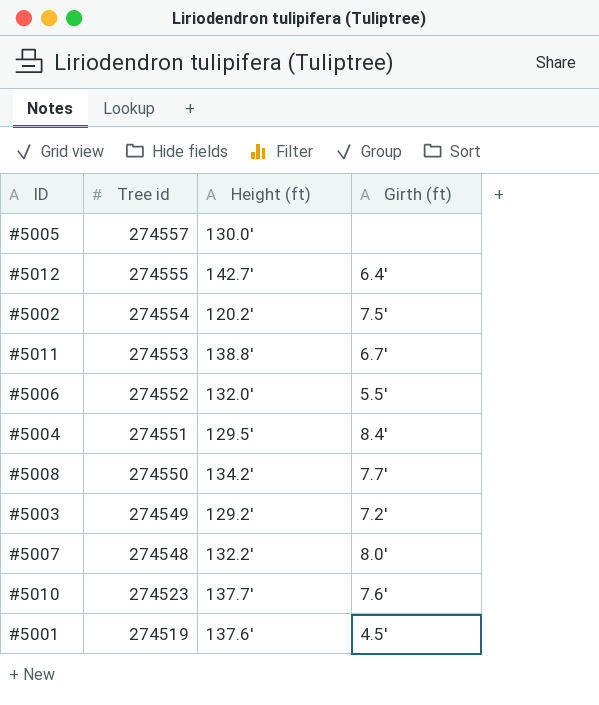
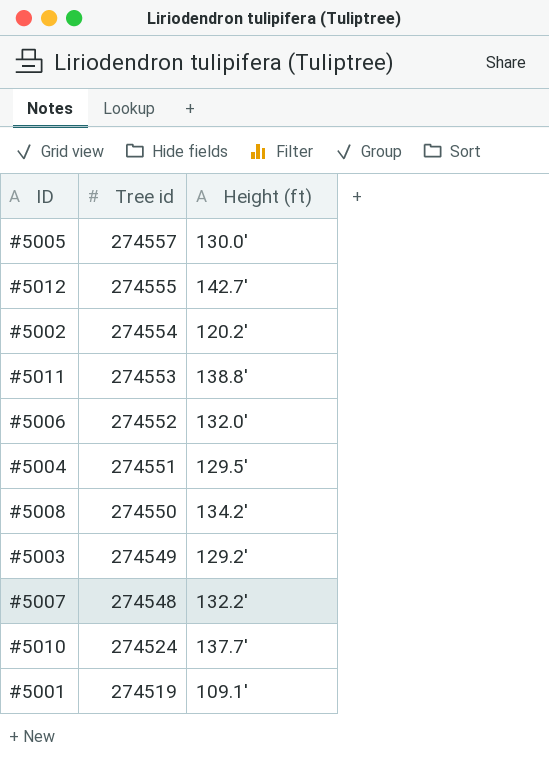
column Girth (ft) | position: 4 -> none
#5010 | Tree id: 274523 -> 274524
#5001 | Height (ft): 137.6' -> 109.1'

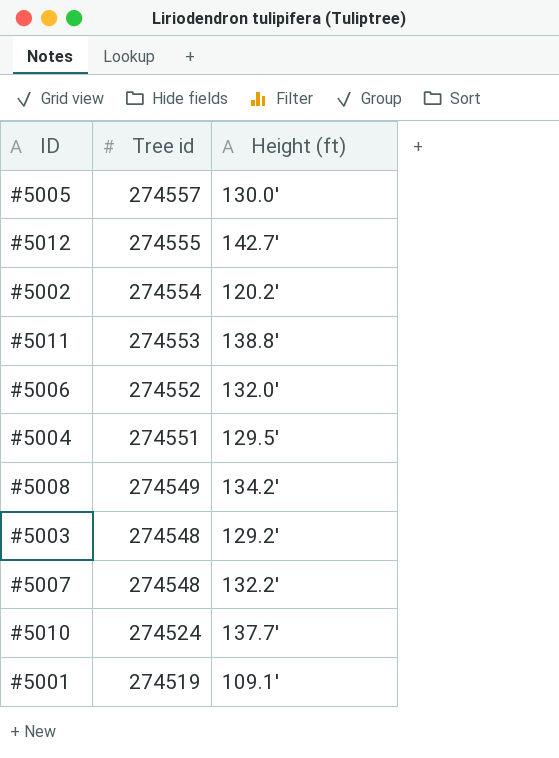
#5008 | Tree id: 274550 -> 274549
#5003 | Tree id: 274549 -> 274548

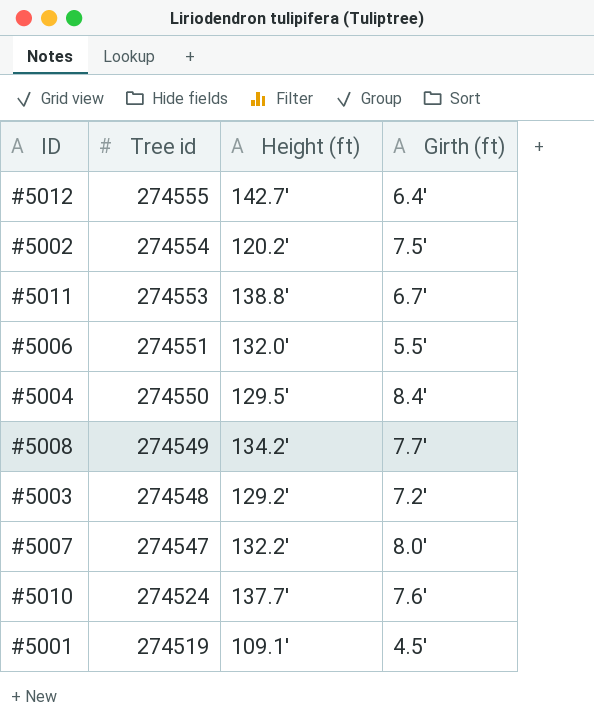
column Girth (ft) | position: none -> 4
row #5005: 274557 | 130.0' -> none
#5006 | Tree id: 274552 -> 274551
#5004 | Tree id: 274551 -> 274550
#5007 | Tree id: 274548 -> 274547

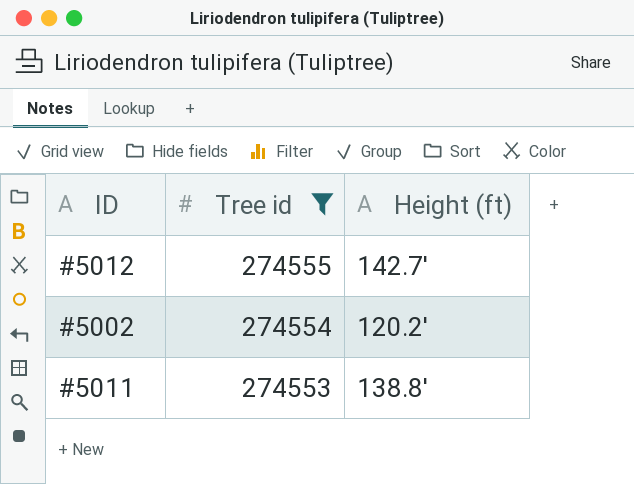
filter: none -> Tree id >= 274553
column Girth (ft) | position: 4 -> none

